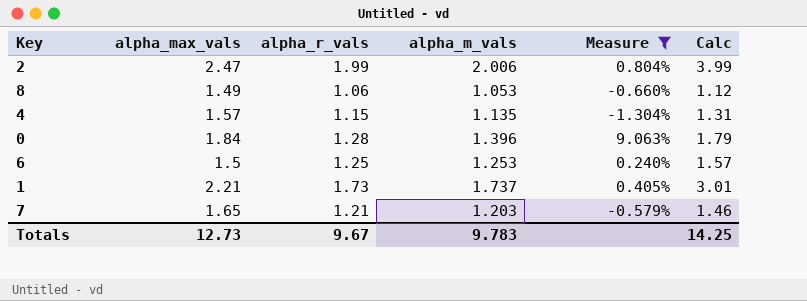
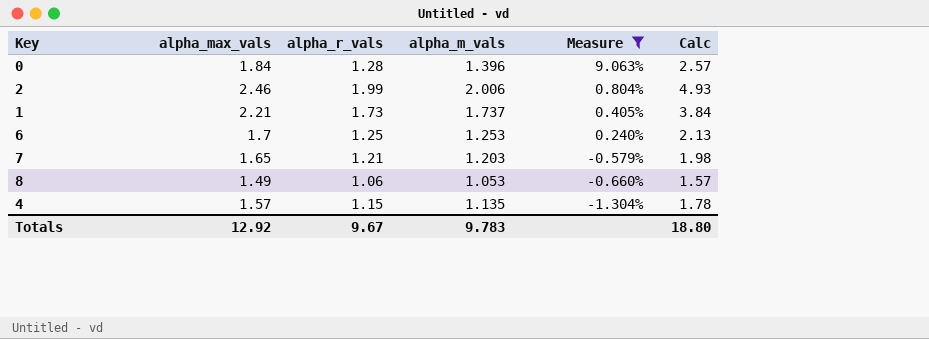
row order: none -> Measure descending
column Calc | formula: [alpha_r_vals] * [alpha_m_vals] -> [alpha_max_vals] * [alpha_m_vals]
2 | alpha_max_vals: 2.47 -> 2.46
6 | alpha_max_vals: 1.5 -> 1.7
Totals | alpha_max_vals: 12.73 -> 12.92
Totals | Calc: 14.25 -> 18.80

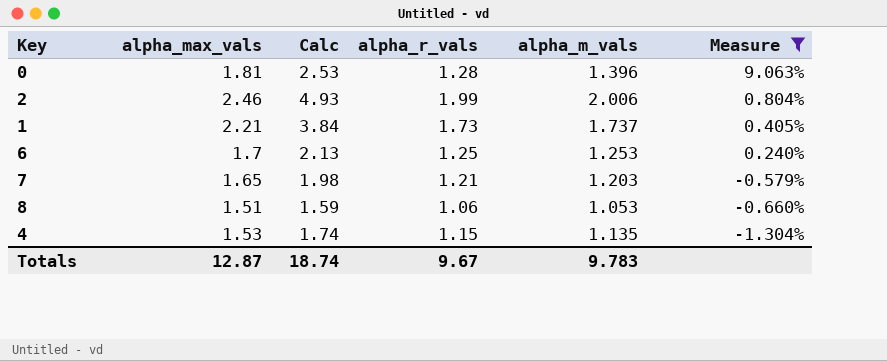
column Calc | position: 6 -> 3
0 | alpha_max_vals: 1.84 -> 1.81
0 | Calc: 2.57 -> 2.53
8 | alpha_max_vals: 1.49 -> 1.51
8 | Calc: 1.57 -> 1.59
4 | alpha_max_vals: 1.57 -> 1.53
4 | Calc: 1.78 -> 1.74
Totals | alpha_max_vals: 12.92 -> 12.87
Totals | Calc: 18.80 -> 18.74

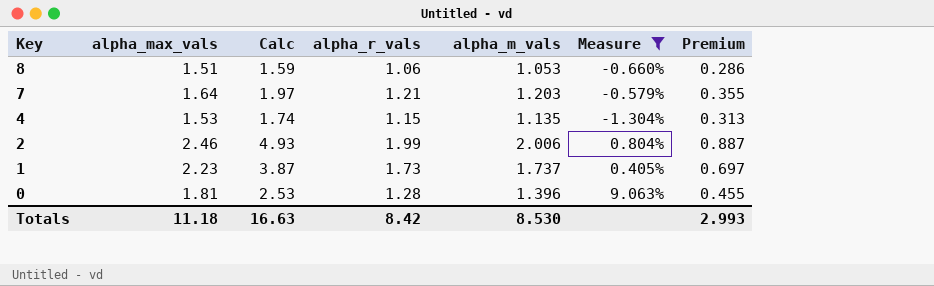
row order: Measure descending -> Key descending
column Premium | formula: none -> [Calc] * 0.18
row 6: 1.7 | 2.13 | 1.25 | 1.253 | 0.240% -> none
7 | alpha_max_vals: 1.65 -> 1.64
7 | Calc: 1.98 -> 1.97
1 | alpha_max_vals: 2.21 -> 2.23
1 | Calc: 3.84 -> 3.87
Totals | alpha_max_vals: 12.87 -> 11.18
Totals | Calc: 18.74 -> 16.63
Totals | alpha_r_vals: 9.67 -> 8.42
Totals | alpha_m_vals: 9.783 -> 8.530

